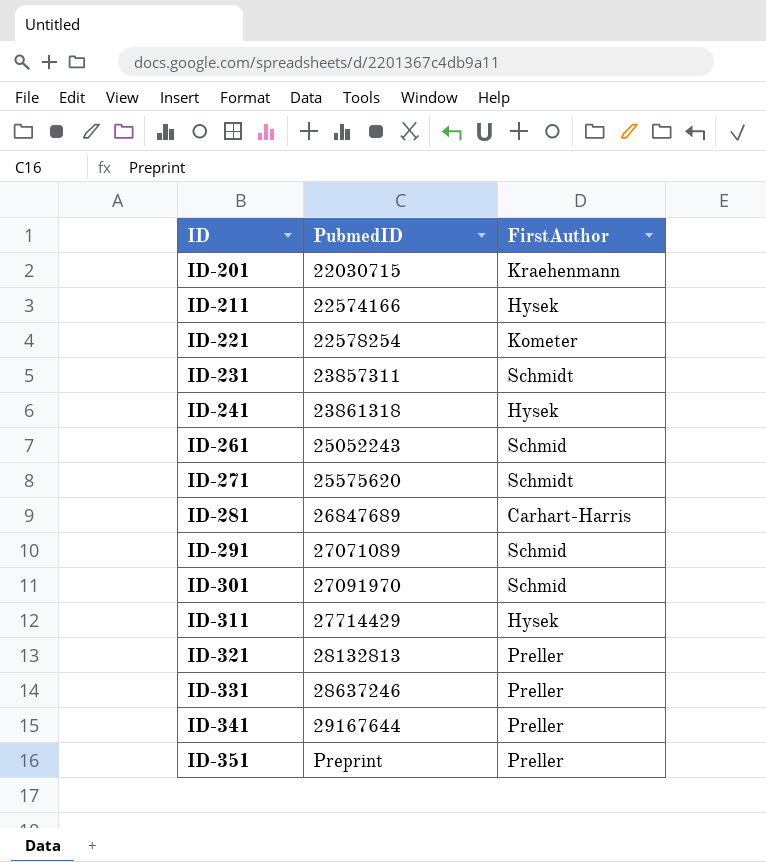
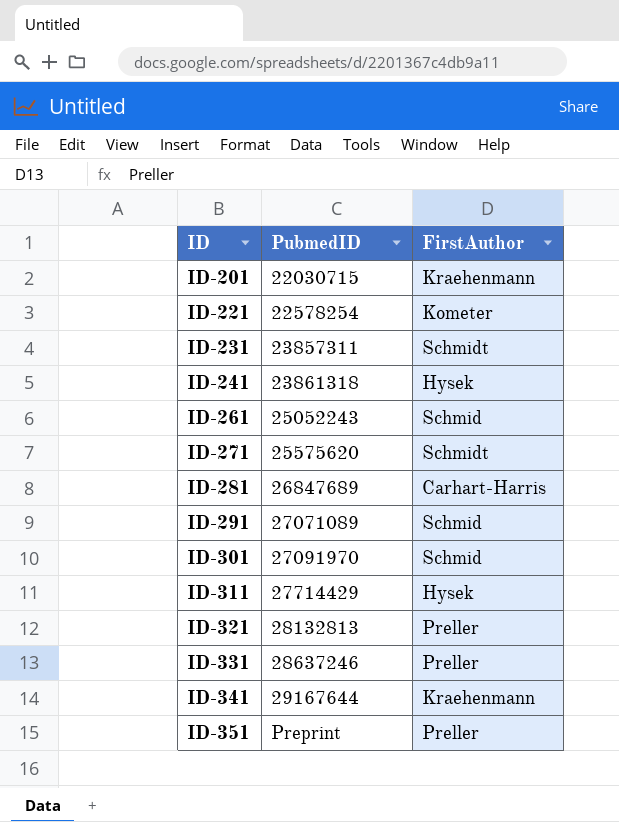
row ID-211: 22574166 | Hysek -> none
ID-341 | FirstAuthor: Preller -> Kraehenmann

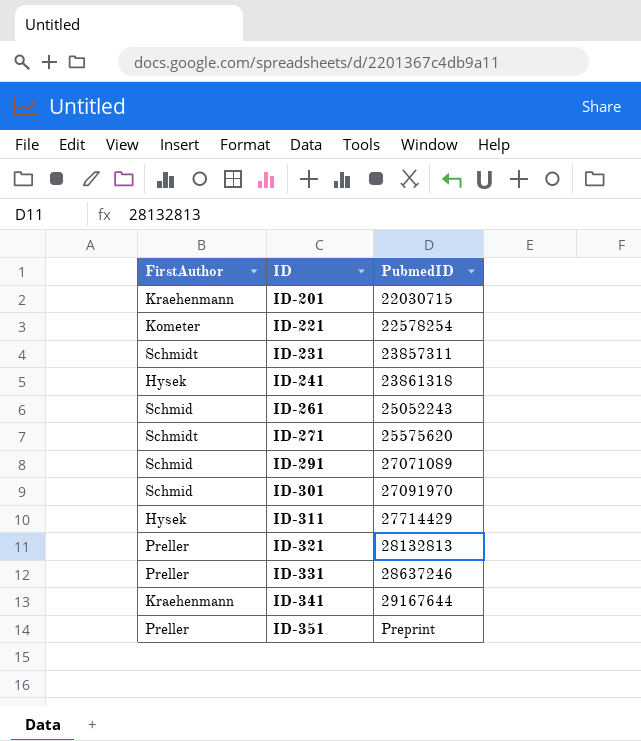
column FirstAuthor | position: 3 -> 1
row ID-281: 26847689 | Carhart-Harris -> none

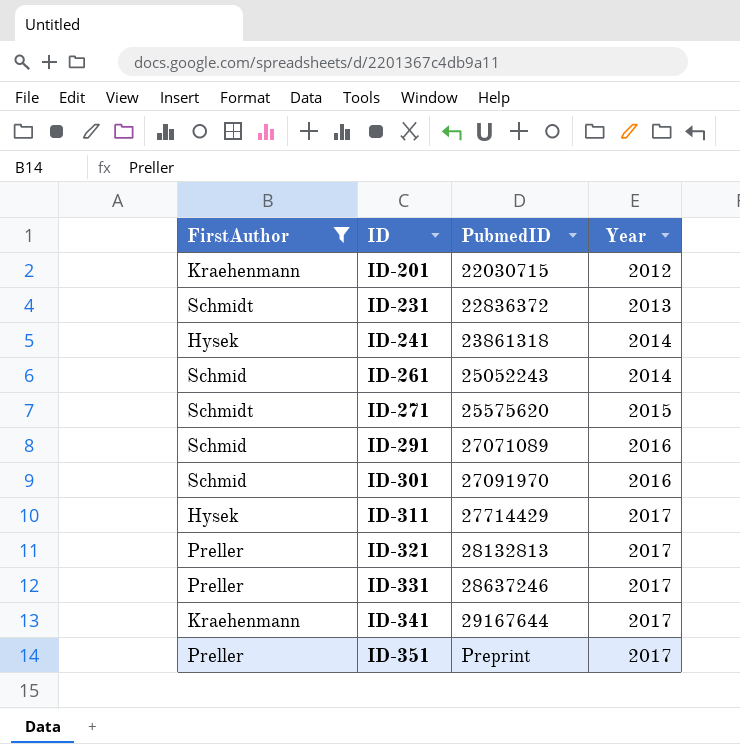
filter: none -> FirstAuthor != Kometer
column Year | position: none -> 4
ID-231 | PubmedID: 23857311 -> 22836372

